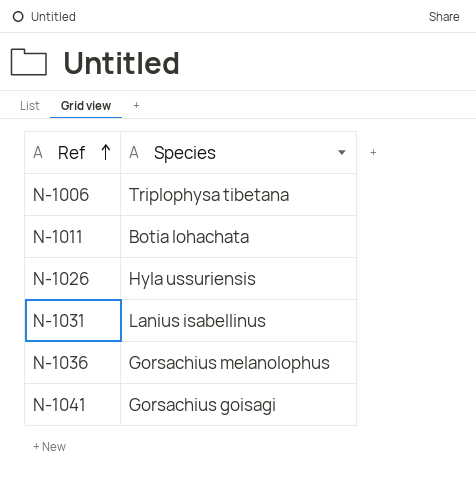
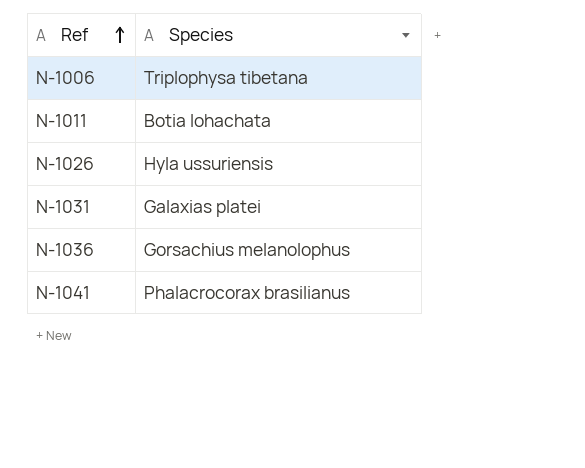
N-1031 | Species: Lanius isabellinus -> Galaxias platei
N-1041 | Species: Gorsachius goisagi -> Phalacrocorax brasilianus

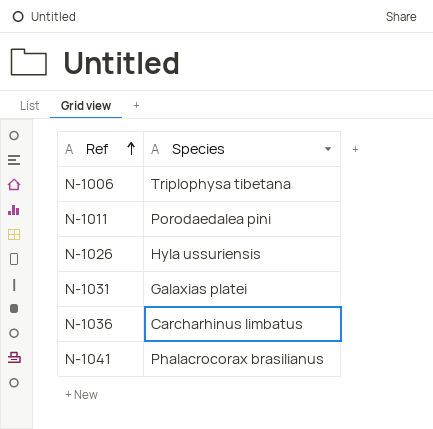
N-1011 | Species: Botia lohachata -> Porodaedalea pini
N-1036 | Species: Gorsachius melanolophus -> Carcharhinus limbatus

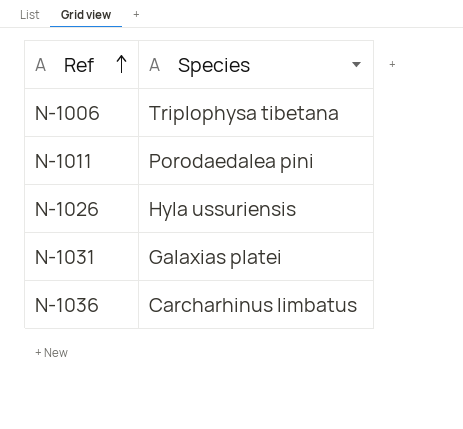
row N-1041: Phalacrocorax brasilianus -> none

